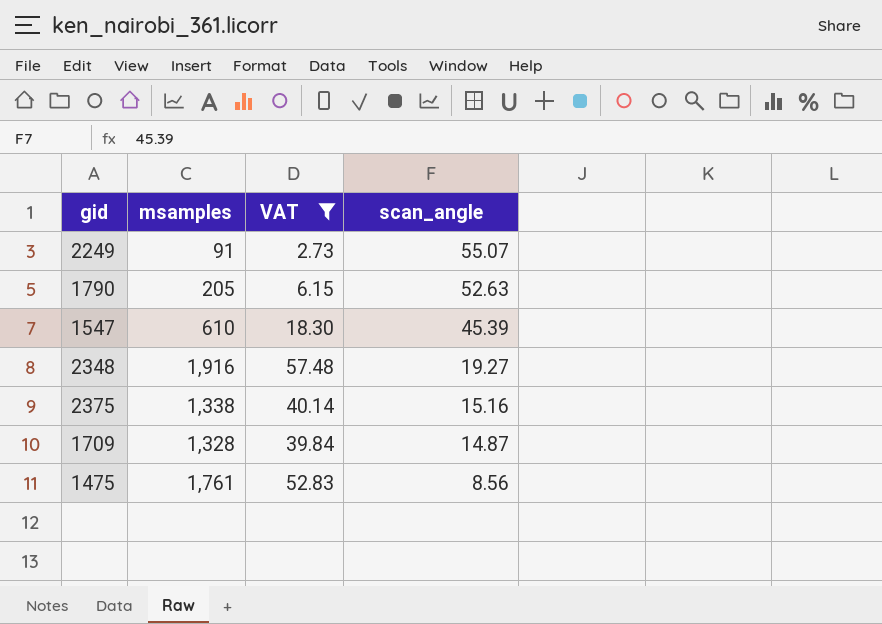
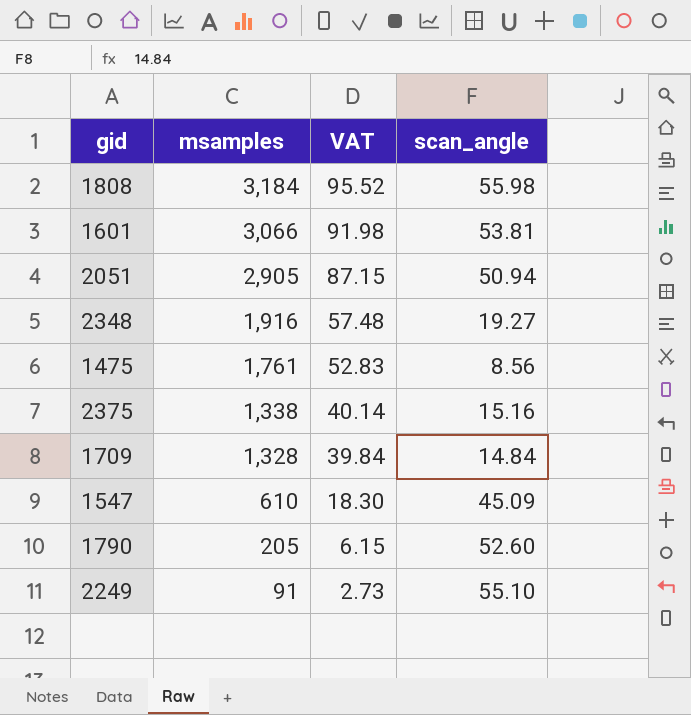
filter: VAT <= 57.48 -> none
row order: scan_angle descending -> msamples descending
1709 | scan_angle: 14.87 -> 14.84
1547 | scan_angle: 45.39 -> 45.09
1790 | scan_angle: 52.63 -> 52.60
2249 | scan_angle: 55.07 -> 55.10

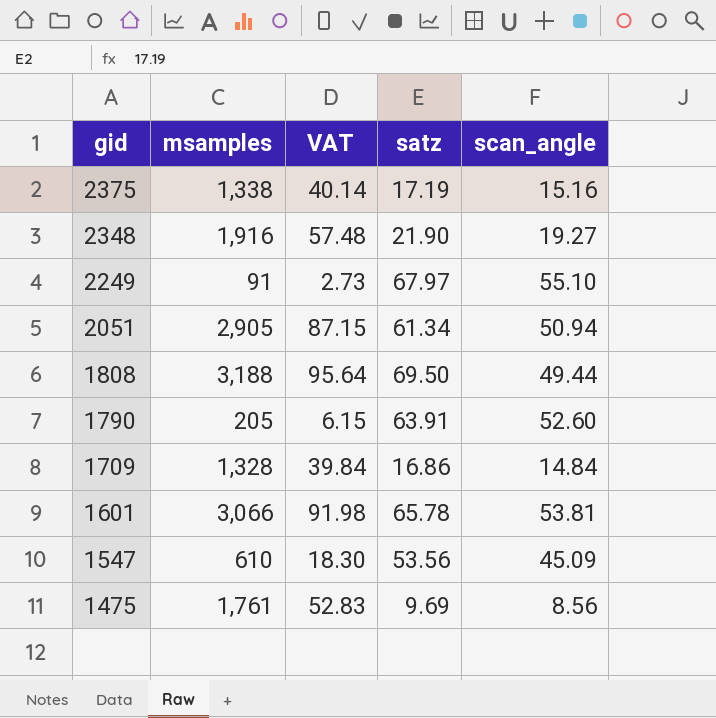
row order: msamples descending -> gid descending
column satz | position: none -> 4
1808 | msamples: 3,184 -> 3,188
1808 | VAT: 95.52 -> 95.64
1808 | scan_angle: 55.98 -> 49.44

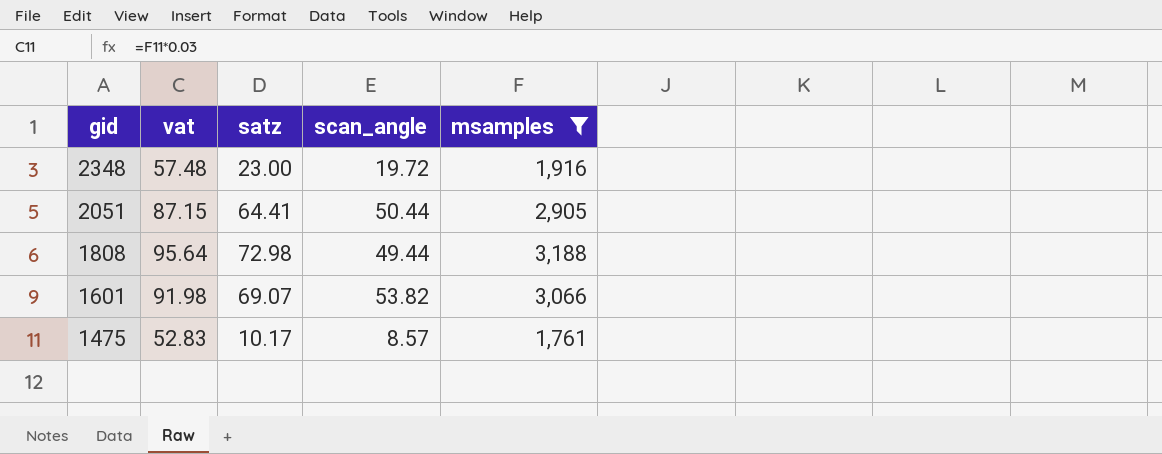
filter: none -> msamples >= 1,761
column name: VAT -> vat
column msamples | position: 2 -> 5
2348 | satz: 21.90 -> 23.00
2348 | scan_angle: 19.27 -> 19.72
2051 | satz: 61.34 -> 64.41
2051 | scan_angle: 50.94 -> 50.44
1808 | satz: 69.50 -> 72.98
1601 | satz: 65.78 -> 69.07
1601 | scan_angle: 53.81 -> 53.82
1475 | satz: 9.69 -> 10.17
1475 | scan_angle: 8.56 -> 8.57

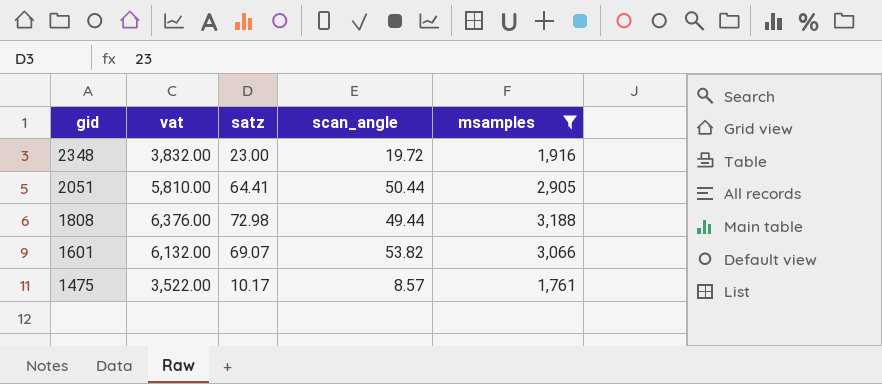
column vat | formula: [msamples] * 0.03 -> [msamples] * 2

